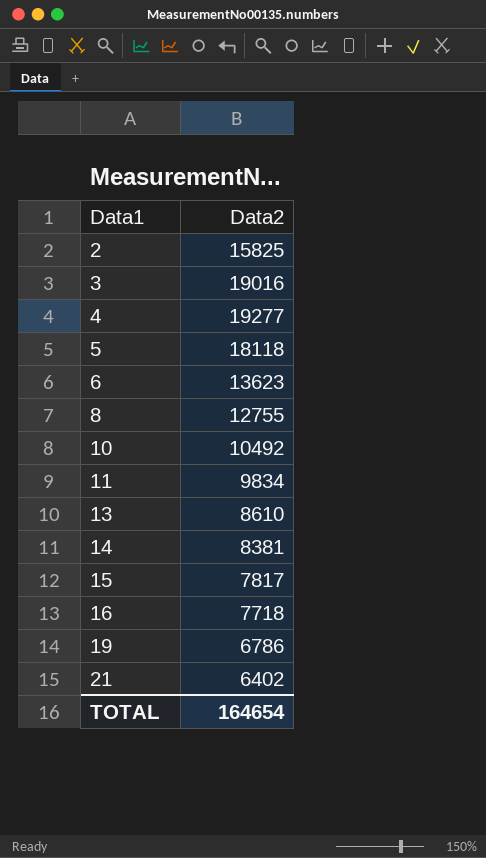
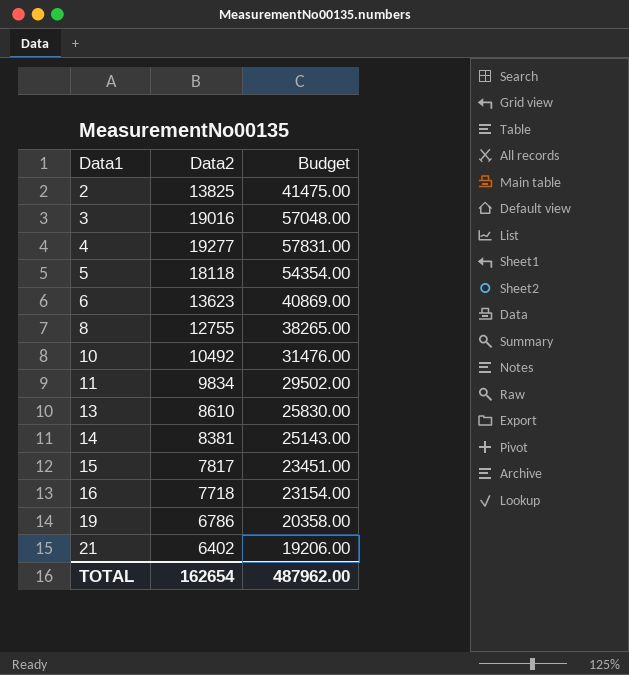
column Budget | formula: none -> [Data2] * 3
2 | Data2: 15825 -> 13825
TOTAL | Data2: 164654 -> 162654

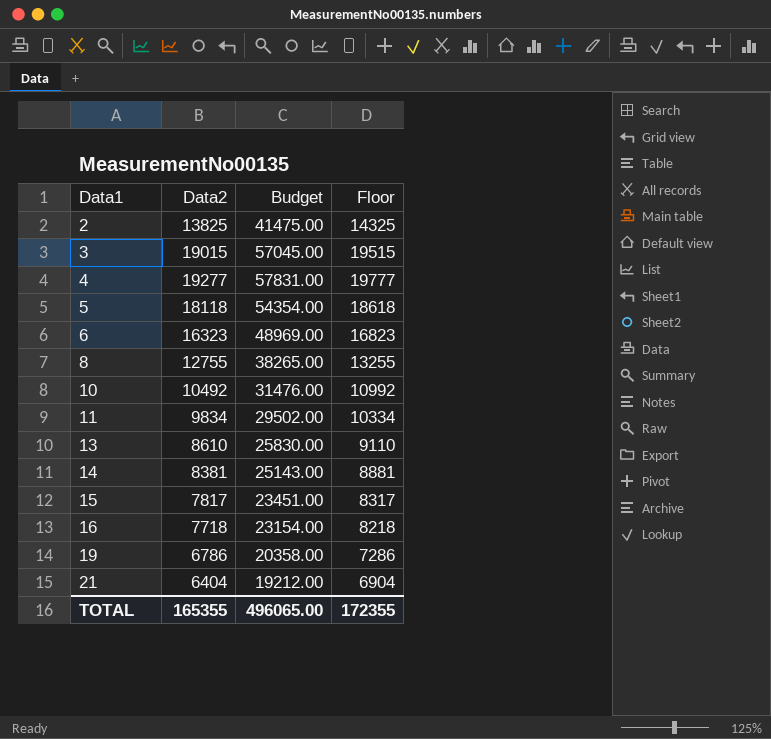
column Floor | formula: none -> [Data2] + 500
3 | Data2: 19016 -> 19015
3 | Budget: 57048.00 -> 57045.00
6 | Data2: 13623 -> 16323
6 | Budget: 40869.00 -> 48969.00
21 | Data2: 6402 -> 6404
21 | Budget: 19206.00 -> 19212.00
TOTAL | Data2: 162654 -> 165355
TOTAL | Budget: 487962.00 -> 496065.00

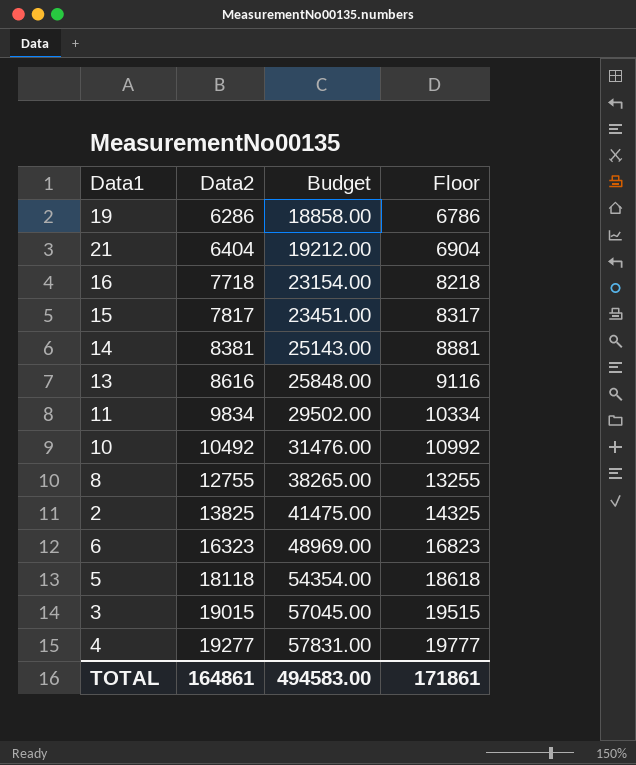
row order: Data1 ascending -> Data2 ascending
19 | Data2: 6786 -> 6286
19 | Budget: 20358.00 -> 18858.00
19 | Floor: 7286 -> 6786
13 | Data2: 8610 -> 8616
13 | Budget: 25830.00 -> 25848.00
13 | Floor: 9110 -> 9116
TOTAL | Data2: 165355 -> 164861
TOTAL | Budget: 496065.00 -> 494583.00
TOTAL | Floor: 172355 -> 171861

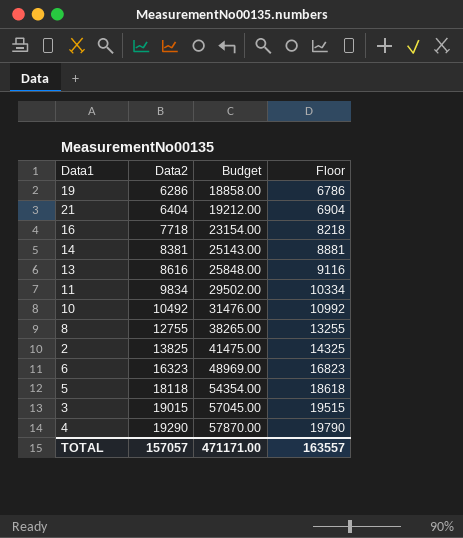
row 15: 7817 | 23451.00 | 8317 -> none
4 | Data2: 19277 -> 19290
4 | Budget: 57831.00 -> 57870.00
4 | Floor: 19777 -> 19790
TOTAL | Data2: 164861 -> 157057
TOTAL | Budget: 494583.00 -> 471171.00
TOTAL | Floor: 171861 -> 163557

